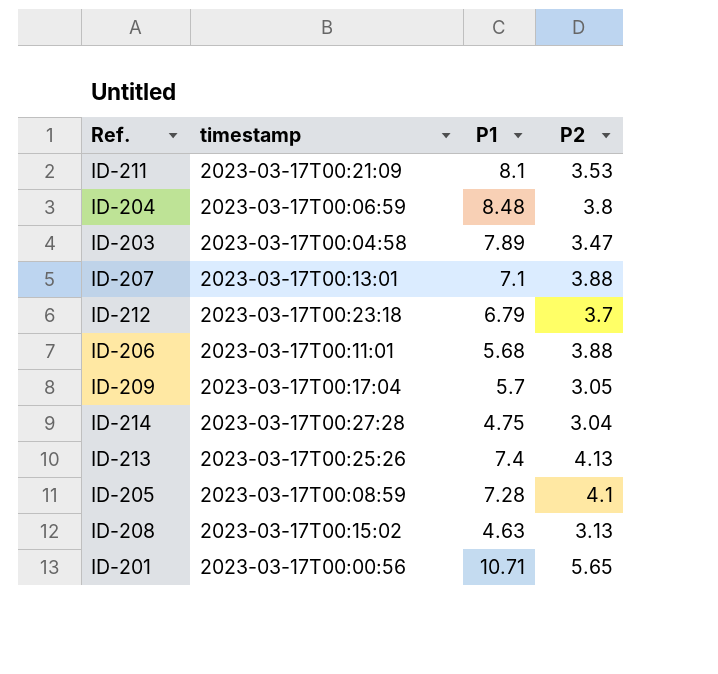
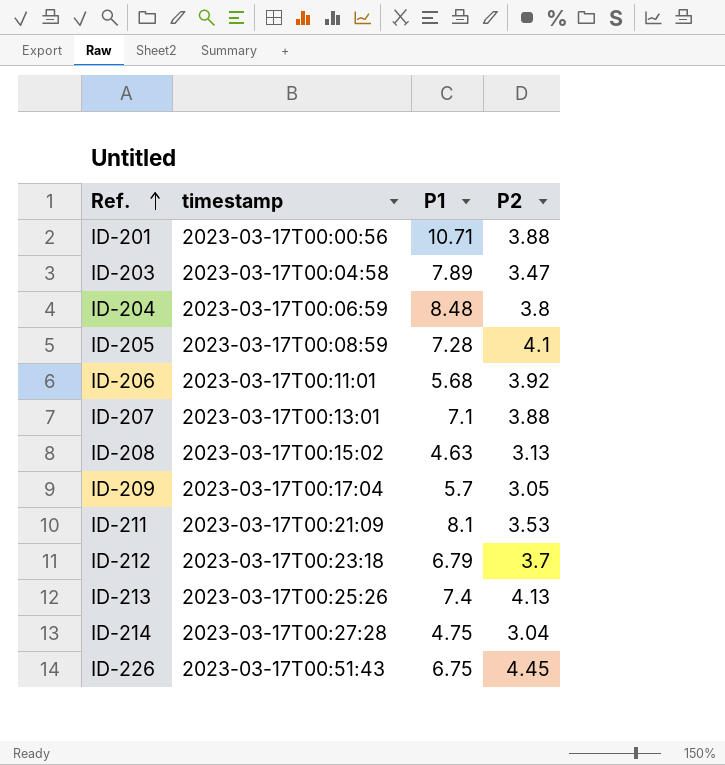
row order: none -> Ref. ascending
ID-201 | P2: 5.65 -> 3.88
ID-206 | P2: 3.88 -> 3.92
row ID-226: none -> 2023-03-17T00:51:43 | 6.75 | 4.45

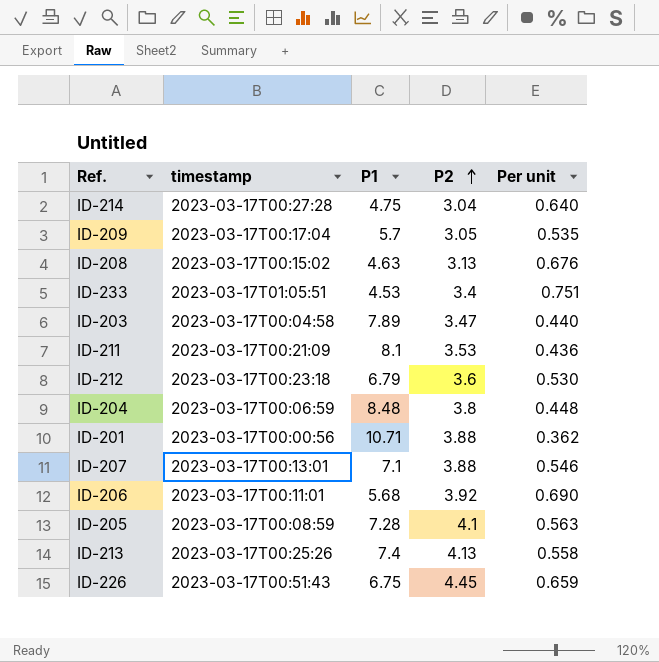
row order: Ref. ascending -> P2 ascending
column Per unit | formula: none -> [P2] / [P1]
row ID-233: none -> 2023-03-17T01:05:51 | 4.53 | 3.4 | 0.751
ID-212 | P2: 3.7 -> 3.6

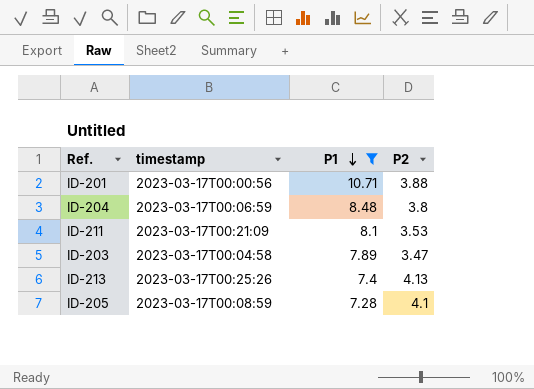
filter: none -> P1 >= 7.28
row order: P2 ascending -> P1 descending
column Per unit | formula: [P2] / [P1] -> none

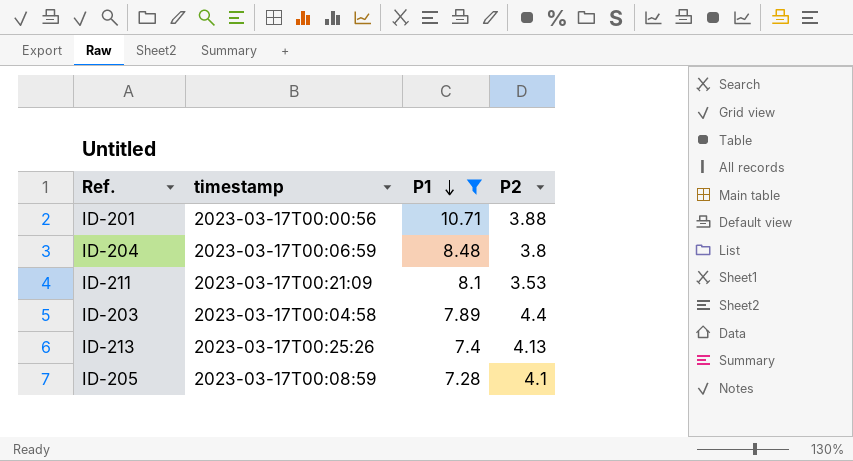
ID-203 | P2: 3.47 -> 4.4

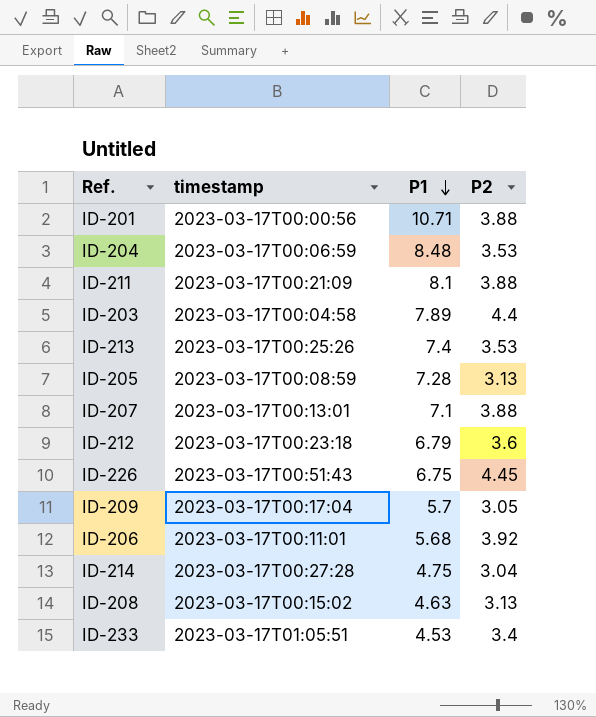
filter: P1 >= 7.28 -> none
ID-204 | P2: 3.8 -> 3.53
ID-211 | P2: 3.53 -> 3.88
ID-213 | P2: 4.13 -> 3.53
ID-205 | P2: 4.1 -> 3.13

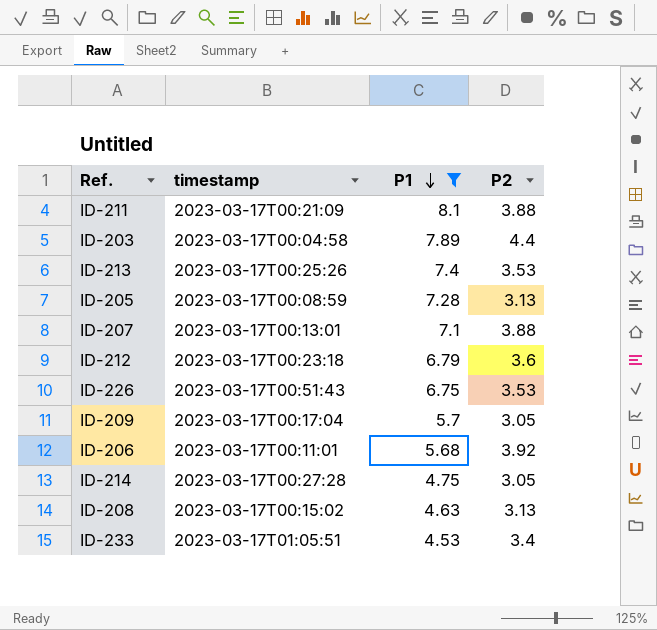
filter: none -> P1 <= 8.1
ID-226 | P2: 4.45 -> 3.53
ID-214 | P2: 3.04 -> 3.05

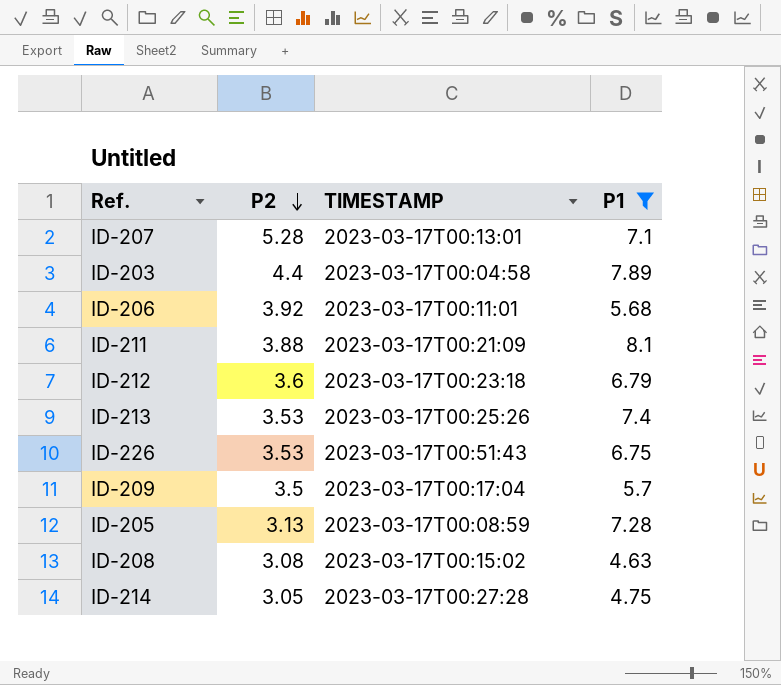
row order: P1 descending -> P2 descending
column P2 | position: 4 -> 2
column name: timestamp -> TIMESTAMP
row ID-233: 2023-03-17T01:05:51 | 4.53 | 3.4 -> none
ID-207 | P2: 3.88 -> 5.28
ID-209 | P2: 3.05 -> 3.5
ID-208 | P2: 3.13 -> 3.08

